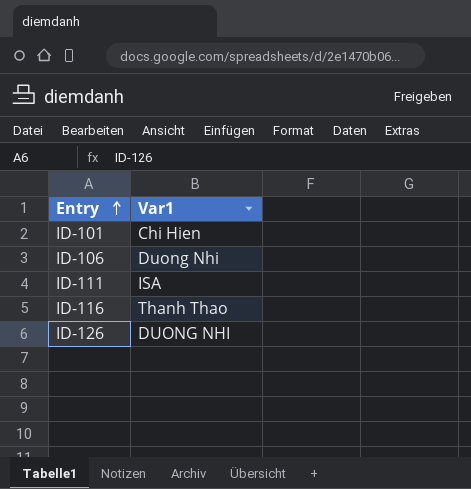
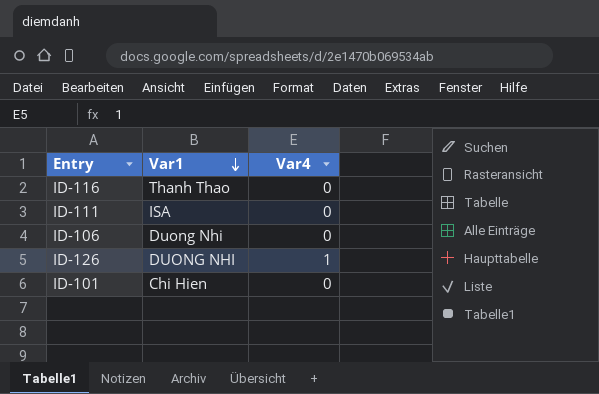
row order: Entry ascending -> Var1 descending
column Var4 | position: none -> 3

